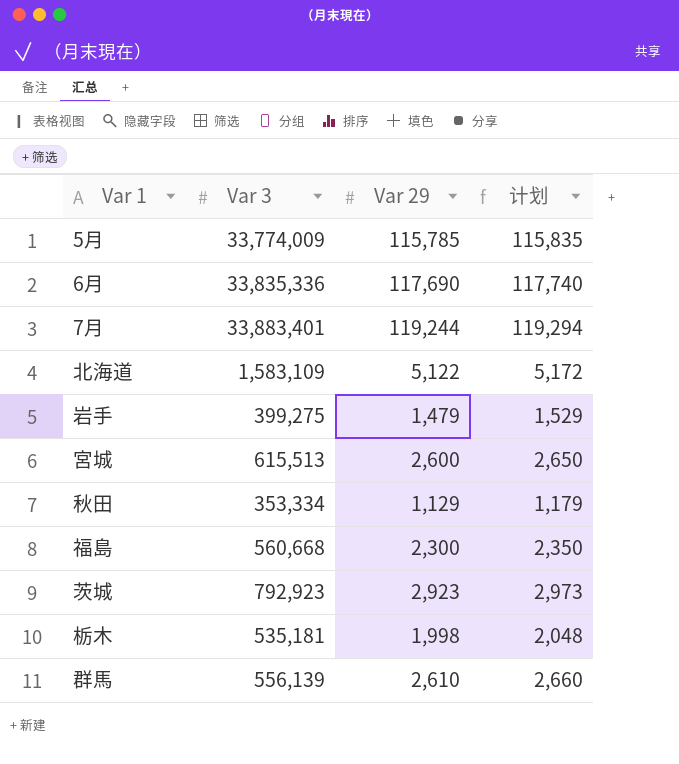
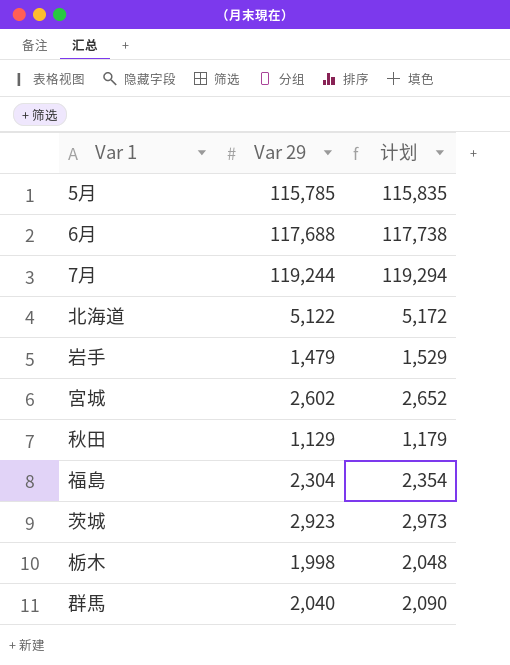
column Var 3 | position: 2 -> none
6月 | Var 29: 117,690 -> 117,688
6月 | 计划: 117,740 -> 117,738
宮城 | Var 29: 2,600 -> 2,602
宮城 | 计划: 2,650 -> 2,652
福島 | Var 29: 2,300 -> 2,304
福島 | 计划: 2,350 -> 2,354
群馬 | Var 29: 2,610 -> 2,040
群馬 | 计划: 2,660 -> 2,090

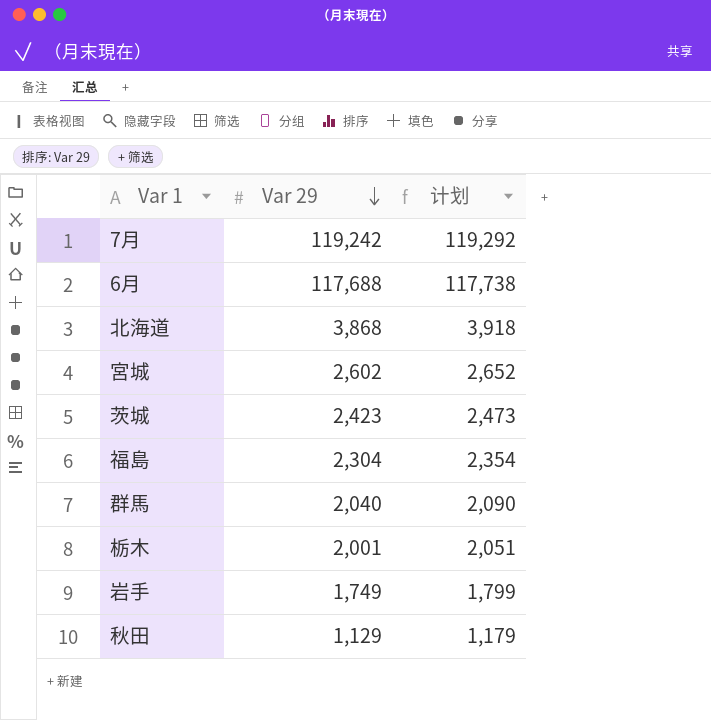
row order: none -> Var 29 descending
row 5月: 115,785 | 115,835 -> none
7月 | Var 29: 119,244 -> 119,242
7月 | 计划: 119,294 -> 119,292
北海道 | Var 29: 5,122 -> 3,868
北海道 | 计划: 5,172 -> 3,918
茨城 | Var 29: 2,923 -> 2,423
茨城 | 计划: 2,973 -> 2,473
栃木 | Var 29: 1,998 -> 2,001
栃木 | 计划: 2,048 -> 2,051
岩手 | Var 29: 1,479 -> 1,749
岩手 | 计划: 1,529 -> 1,799

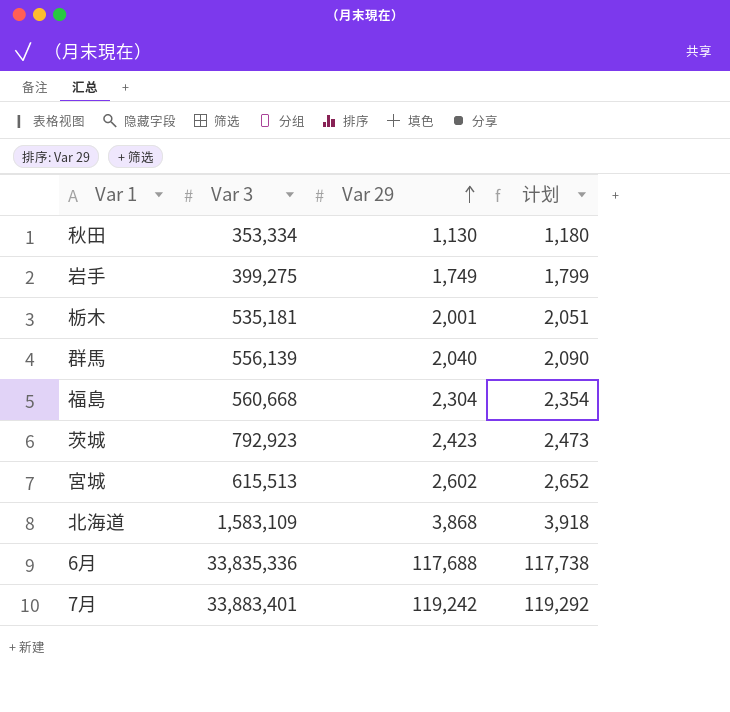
row order: Var 29 descending -> Var 29 ascending
column Var 3 | position: none -> 2
秋田 | Var 29: 1,129 -> 1,130
秋田 | 计划: 1,179 -> 1,180

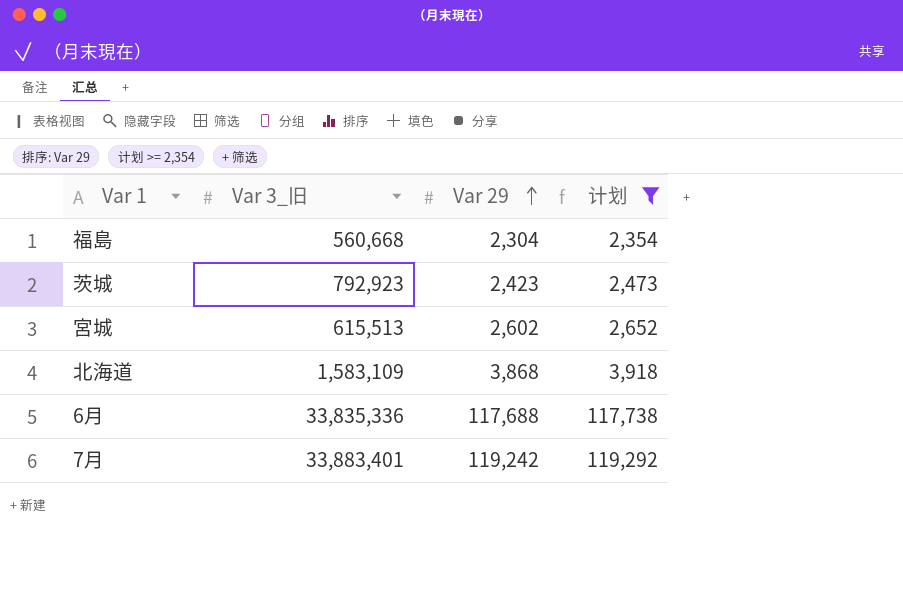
filter: none -> 计划 >= 2,354
column name: Var 3 -> Var 3_旧

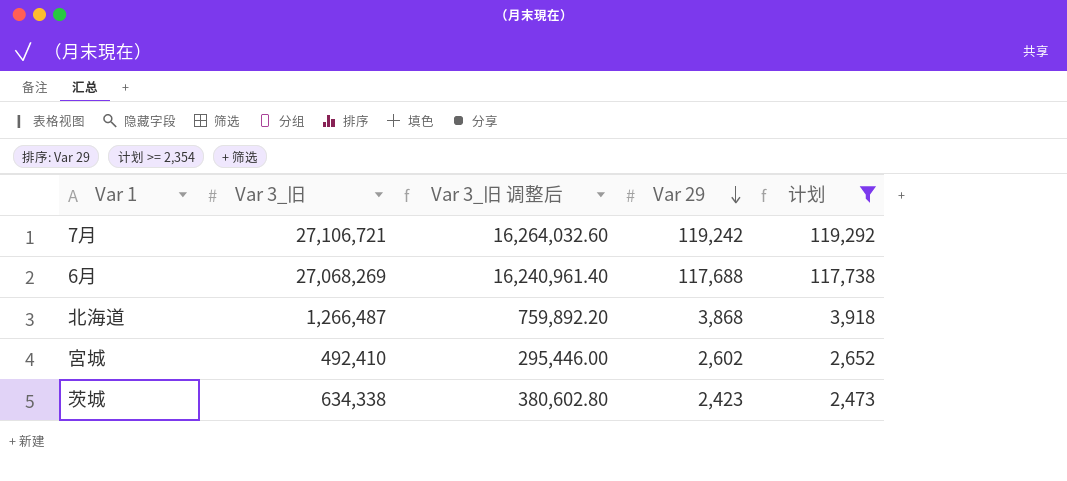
row order: Var 29 ascending -> Var 29 descending
column Var 3_旧 调整后 | formula: none -> [Var 3_旧] * 0.6
row 福島: 560,668 | 2,304 | 2,354 -> none
7月 | Var 3_旧: 33,883,401 -> 27,106,721
6月 | Var 3_旧: 33,835,336 -> 27,068,269
北海道 | Var 3_旧: 1,583,109 -> 1,266,487
宮城 | Var 3_旧: 615,513 -> 492,410
茨城 | Var 3_旧: 792,923 -> 634,338

